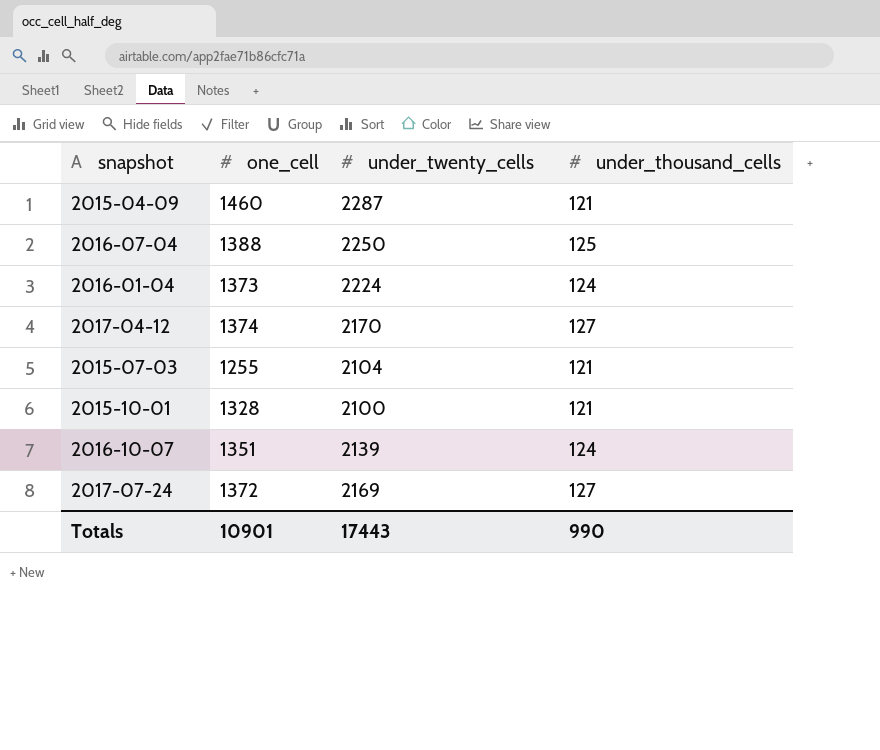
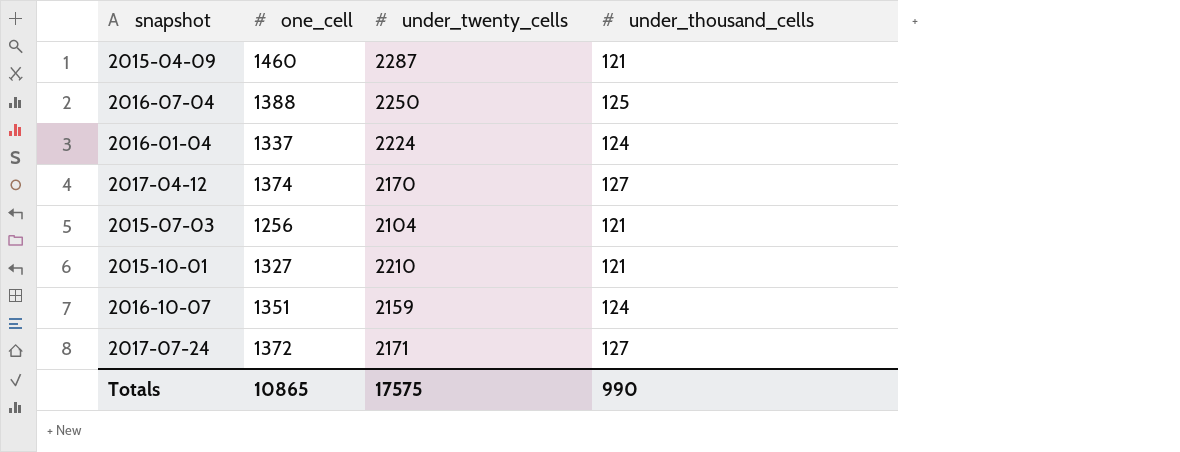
2016-01-04 | one_cell: 1373 -> 1337
2015-07-03 | one_cell: 1255 -> 1256
2015-10-01 | one_cell: 1328 -> 1327
2015-10-01 | under_twenty_cells: 2100 -> 2210
2016-10-07 | under_twenty_cells: 2139 -> 2159
2017-07-24 | under_twenty_cells: 2169 -> 2171
Totals | one_cell: 10901 -> 10865
Totals | under_twenty_cells: 17443 -> 17575

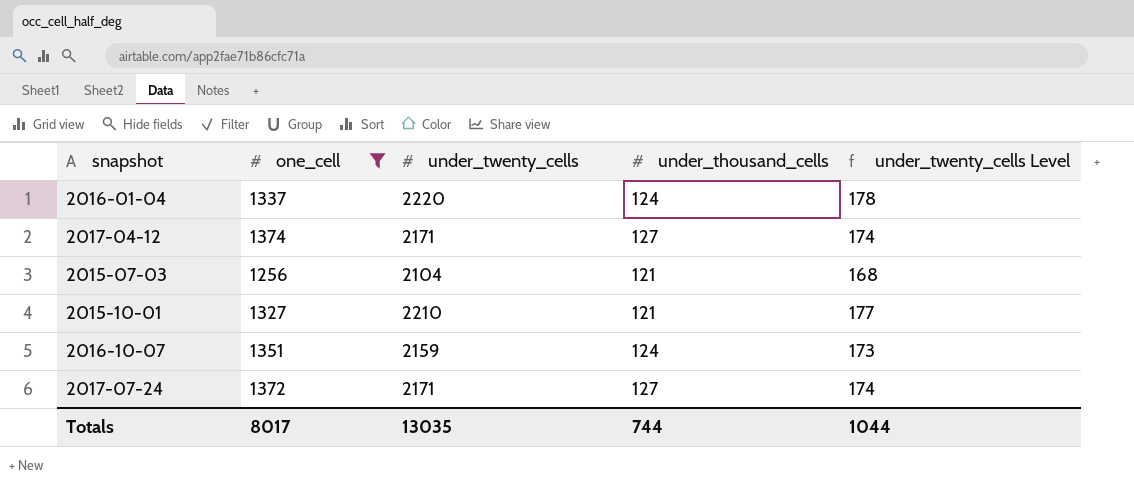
filter: none -> one_cell <= 1374
column under_twenty_cells Level | formula: none -> [under_twenty_cells] * 0.08
2016-01-04 | under_twenty_cells: 2224 -> 2220
2017-04-12 | under_twenty_cells: 2170 -> 2171
Totals | one_cell: 10865 -> 8017
Totals | under_twenty_cells: 17575 -> 13035
Totals | under_thousand_cells: 990 -> 744

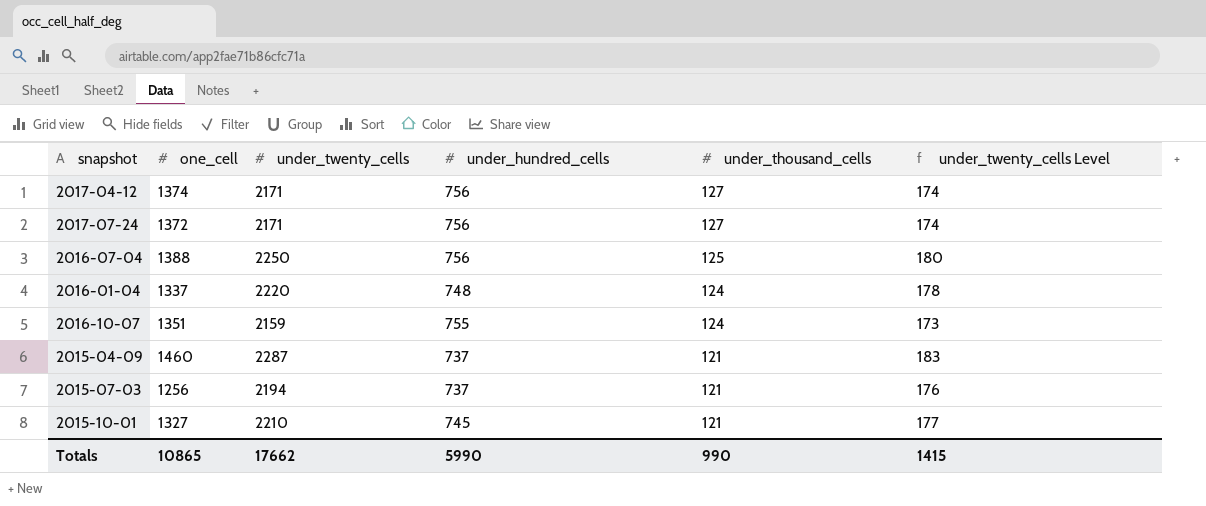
filter: one_cell <= 1374 -> none
row order: none -> under_thousand_cells descending
column under_hundred_cells | position: none -> 4
2015-07-03 | under_twenty_cells: 2104 -> 2194
2015-07-03 | under_twenty_cells Level: 168 -> 176
Totals | one_cell: 8017 -> 10865
Totals | under_twenty_cells: 13035 -> 17662
Totals | under_thousand_cells: 744 -> 990
Totals | under_twenty_cells Level: 1044 -> 1415

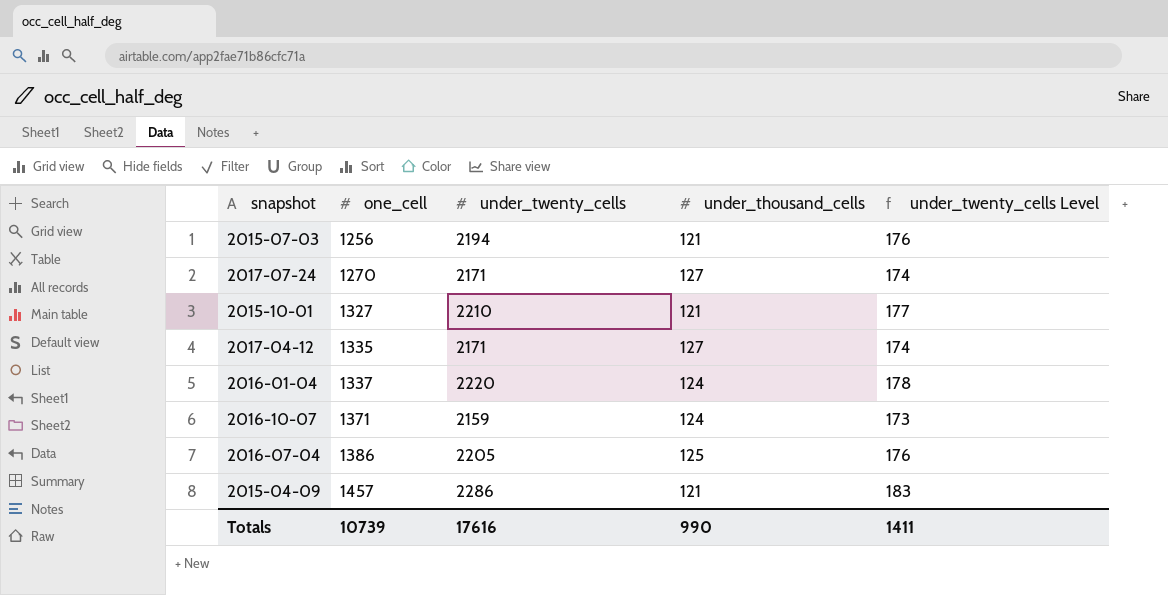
row order: under_thousand_cells descending -> one_cell ascending
column under_hundred_cells | position: 4 -> none
2017-07-24 | one_cell: 1372 -> 1270
2017-04-12 | one_cell: 1374 -> 1335
2016-10-07 | one_cell: 1351 -> 1371
2016-07-04 | one_cell: 1388 -> 1386
2016-07-04 | under_twenty_cells: 2250 -> 2205
2016-07-04 | under_twenty_cells Level: 180 -> 176
2015-04-09 | one_cell: 1460 -> 1457
2015-04-09 | under_twenty_cells: 2287 -> 2286
Totals | one_cell: 10865 -> 10739
Totals | under_twenty_cells: 17662 -> 17616
Totals | under_twenty_cells Level: 1415 -> 1411

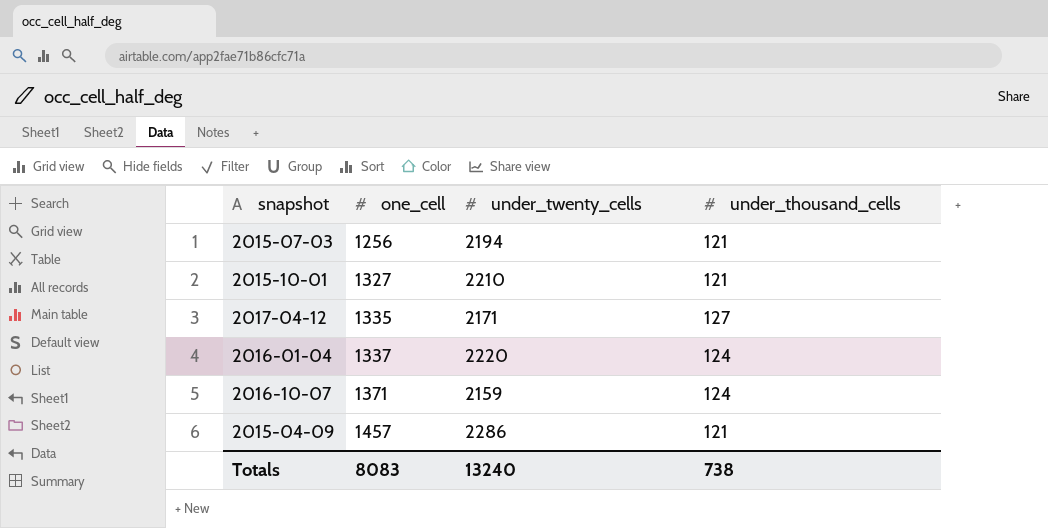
column under_twenty_cells Level | formula: [under_twenty_cells] * 0.08 -> none
row 2017-07-24: 1270 | 2171 | 127 | 174 -> none
row 2016-07-04: 1386 | 2205 | 125 | 176 -> none
Totals | one_cell: 10739 -> 8083
Totals | under_twenty_cells: 17616 -> 13240
Totals | under_thousand_cells: 990 -> 738

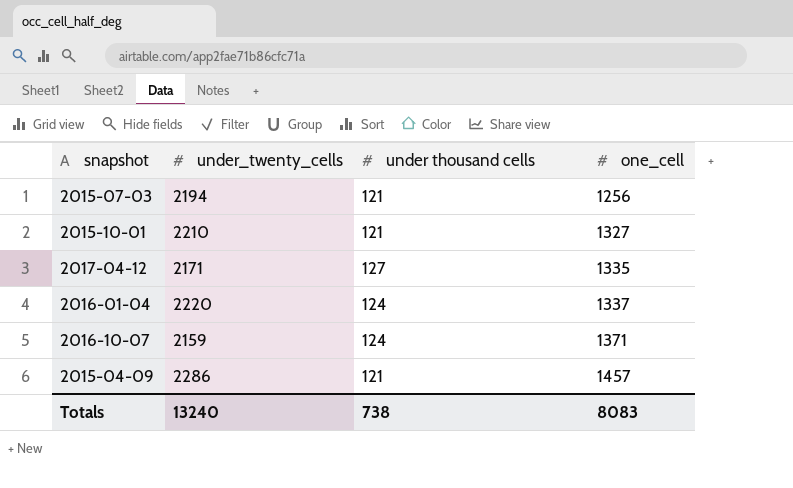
column name: under_thousand_cells -> under thousand cells
column one_cell | position: 2 -> 4

